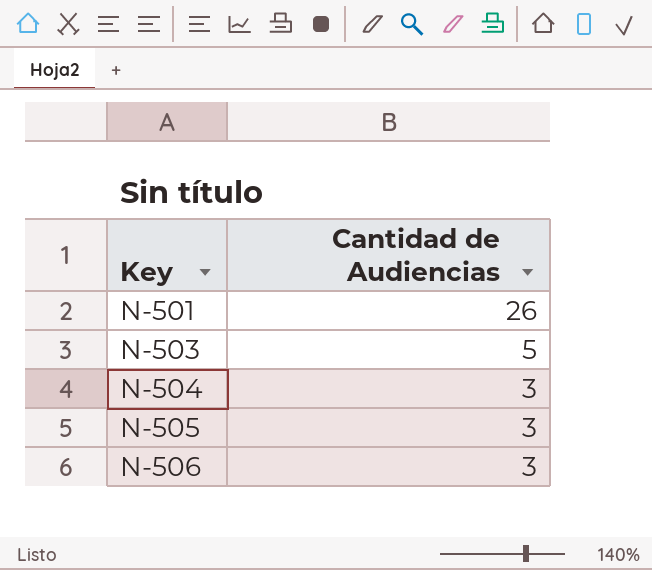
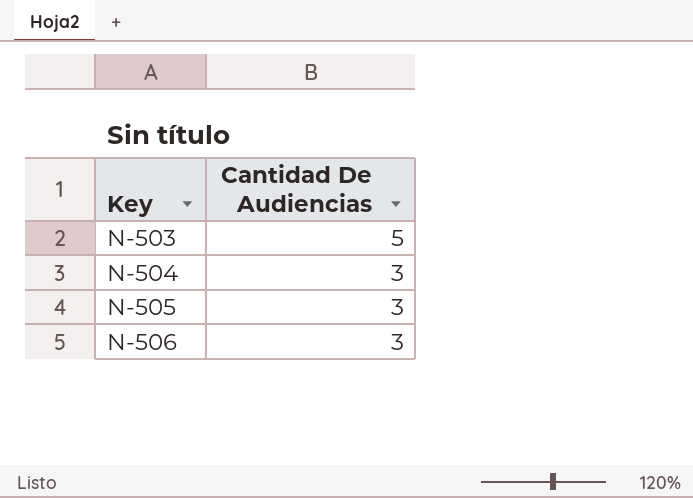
column name: Cantidad de Audiencias -> Cantidad De Audiencias
row N-501: 26 -> none

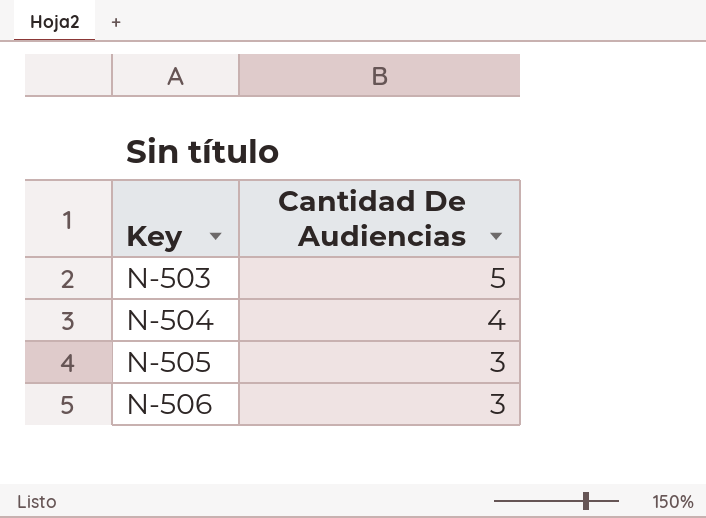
N-504 | Cantidad De Audiencias: 3 -> 4

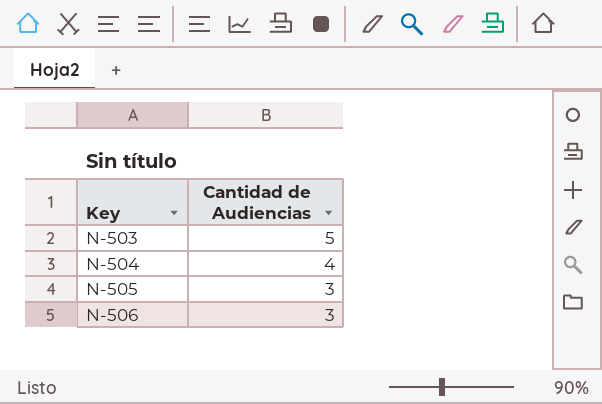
column name: Cantidad De Audiencias -> Cantidad de Audiencias

